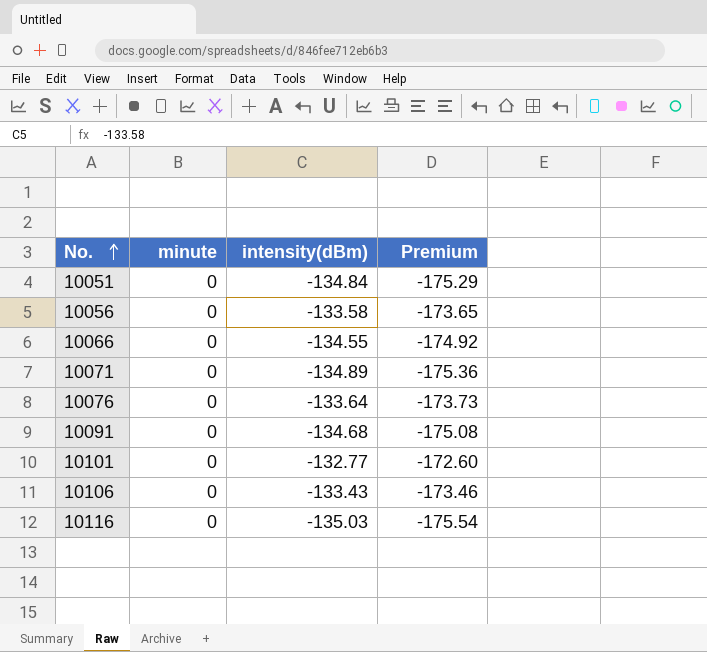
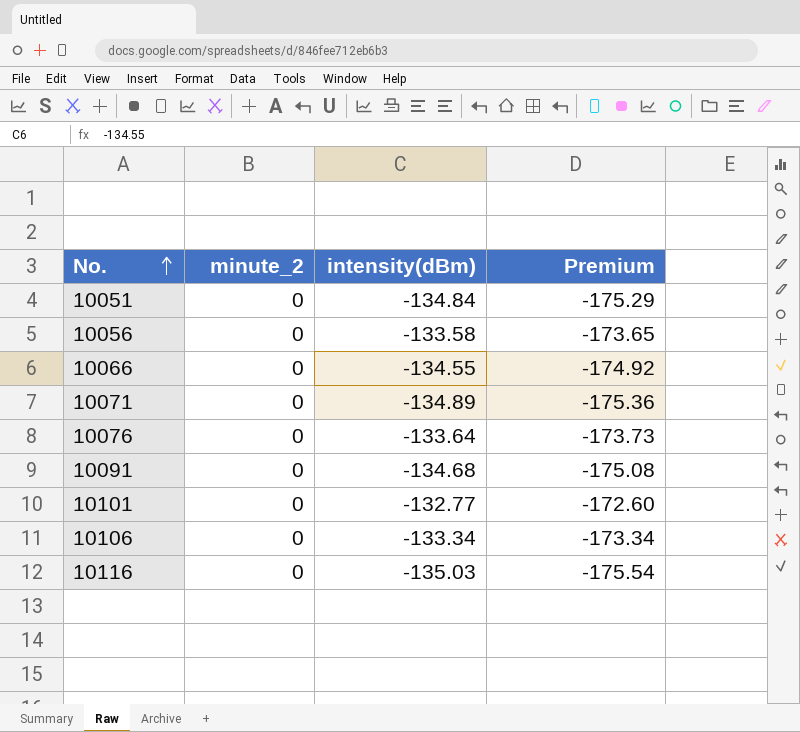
column name: minute -> minute_2
10106 | intensity(dBm): -133.43 -> -133.34
10106 | Premium: -173.46 -> -173.34

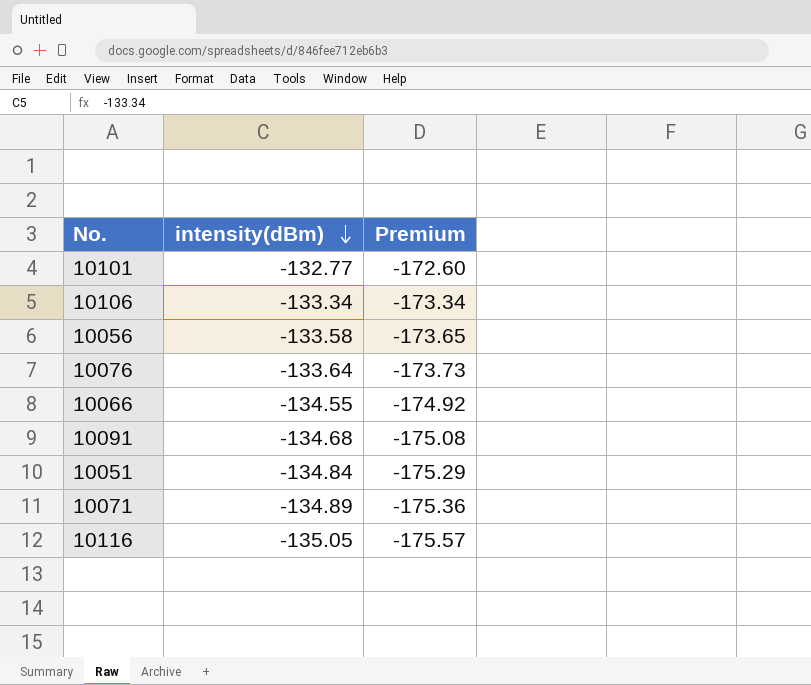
row order: No. ascending -> intensity(dBm) descending
column minute_2 | position: 2 -> none
10116 | intensity(dBm): -135.03 -> -135.05
10116 | Premium: -175.54 -> -175.57

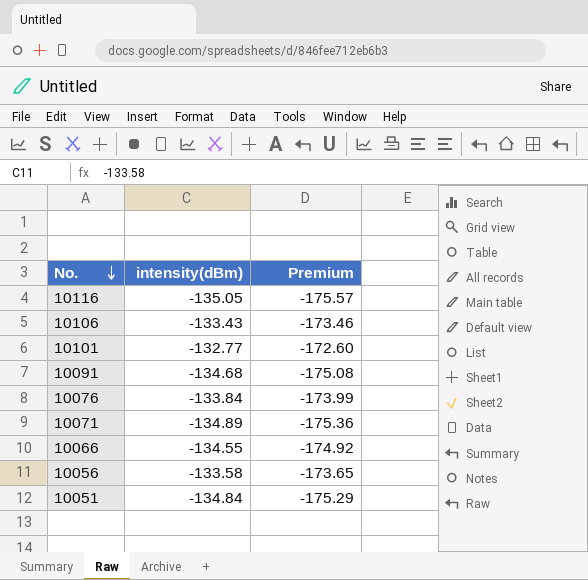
row order: intensity(dBm) descending -> No. descending
10106 | intensity(dBm): -133.34 -> -133.43
10106 | Premium: -173.34 -> -173.46
10076 | intensity(dBm): -133.64 -> -133.84
10076 | Premium: -173.73 -> -173.99

